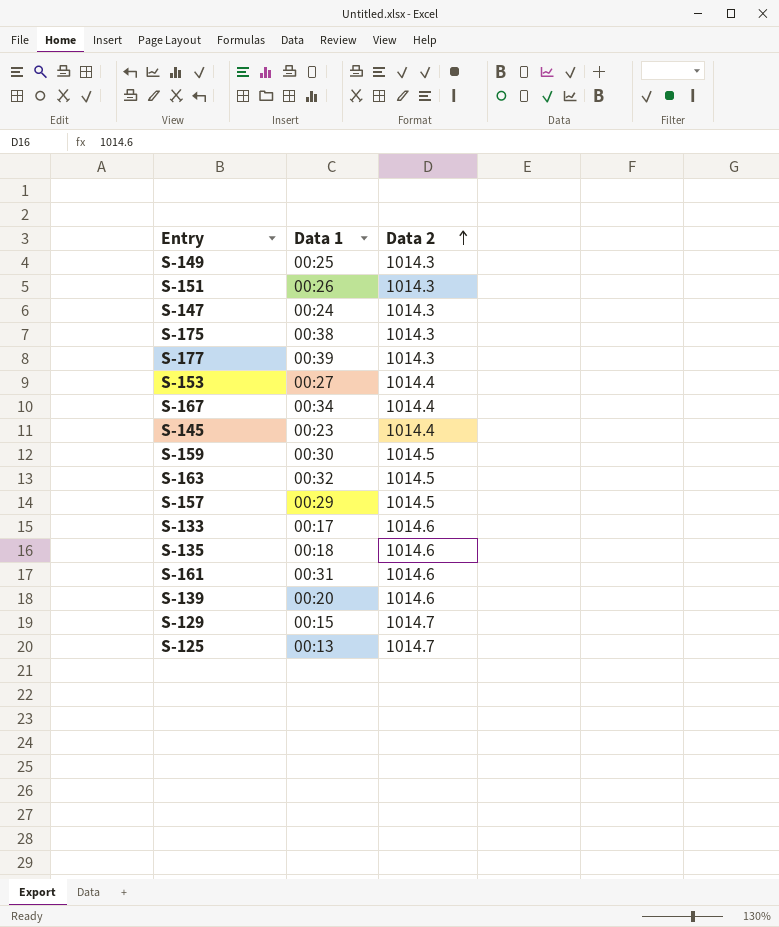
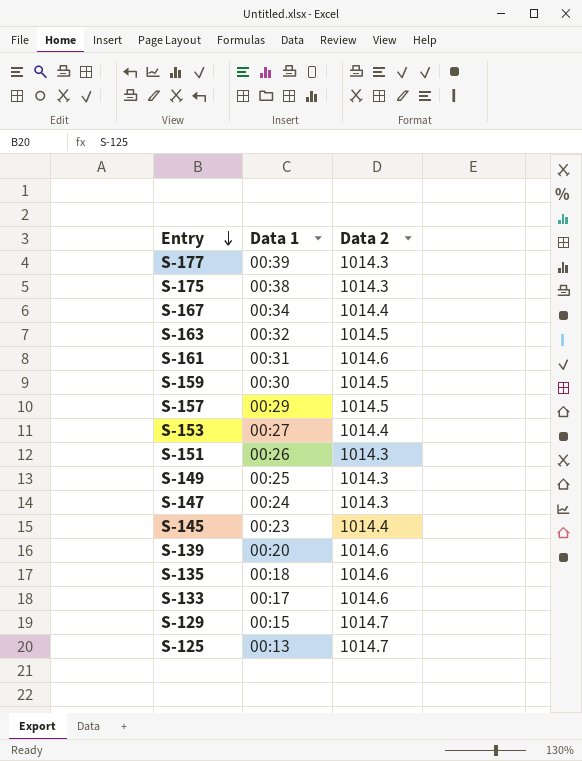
row order: Data 2 ascending -> Entry descending

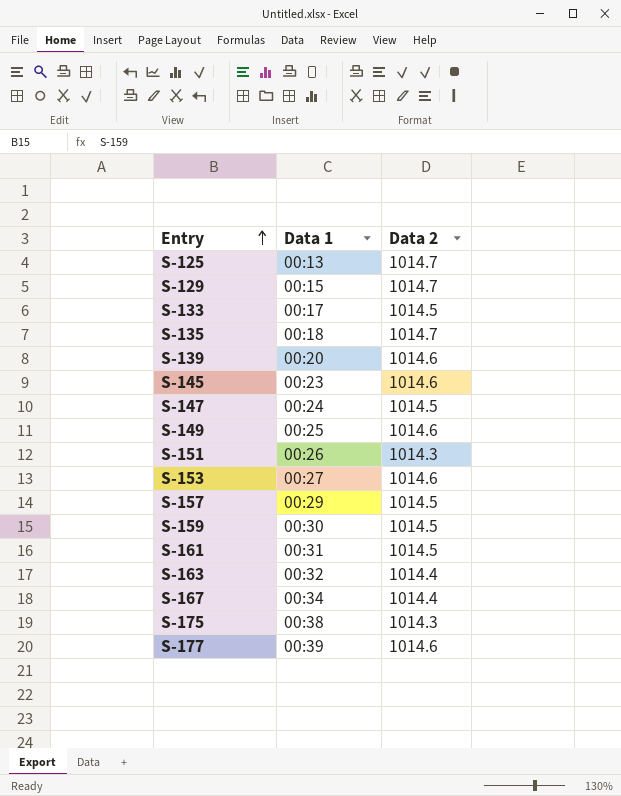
row order: Entry descending -> Entry ascending
S-133 | Data 2: 1014.6 -> 1014.5
S-135 | Data 2: 1014.6 -> 1014.7
S-145 | Data 2: 1014.4 -> 1014.6
S-147 | Data 2: 1014.3 -> 1014.5
S-149 | Data 2: 1014.3 -> 1014.6
S-153 | Data 2: 1014.4 -> 1014.6
S-161 | Data 2: 1014.6 -> 1014.5
S-163 | Data 2: 1014.5 -> 1014.4
S-177 | Data 2: 1014.3 -> 1014.6

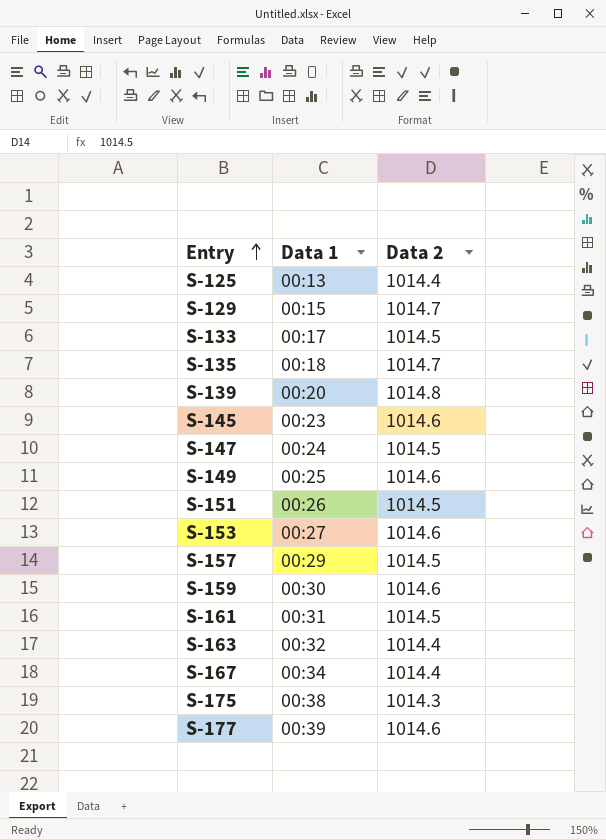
S-125 | Data 2: 1014.7 -> 1014.4
S-139 | Data 2: 1014.6 -> 1014.8
S-151 | Data 2: 1014.3 -> 1014.5
S-159 | Data 2: 1014.5 -> 1014.6

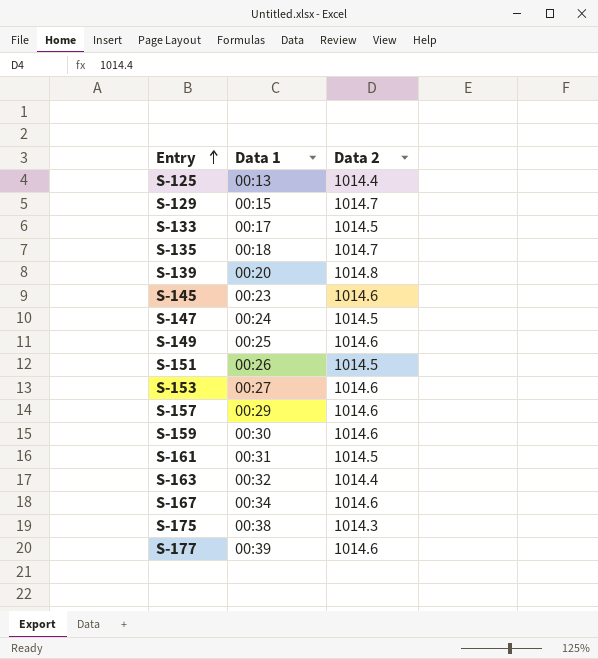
S-157 | Data 2: 1014.5 -> 1014.6
S-167 | Data 2: 1014.4 -> 1014.6

